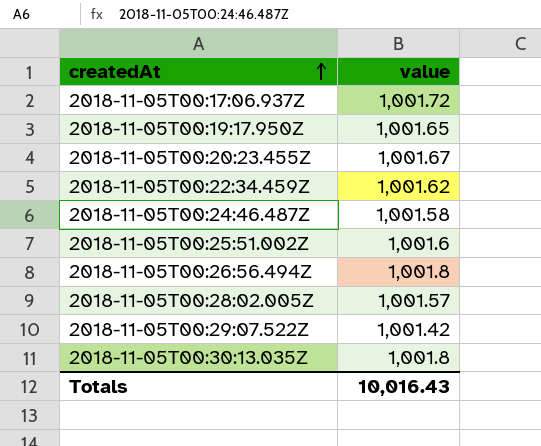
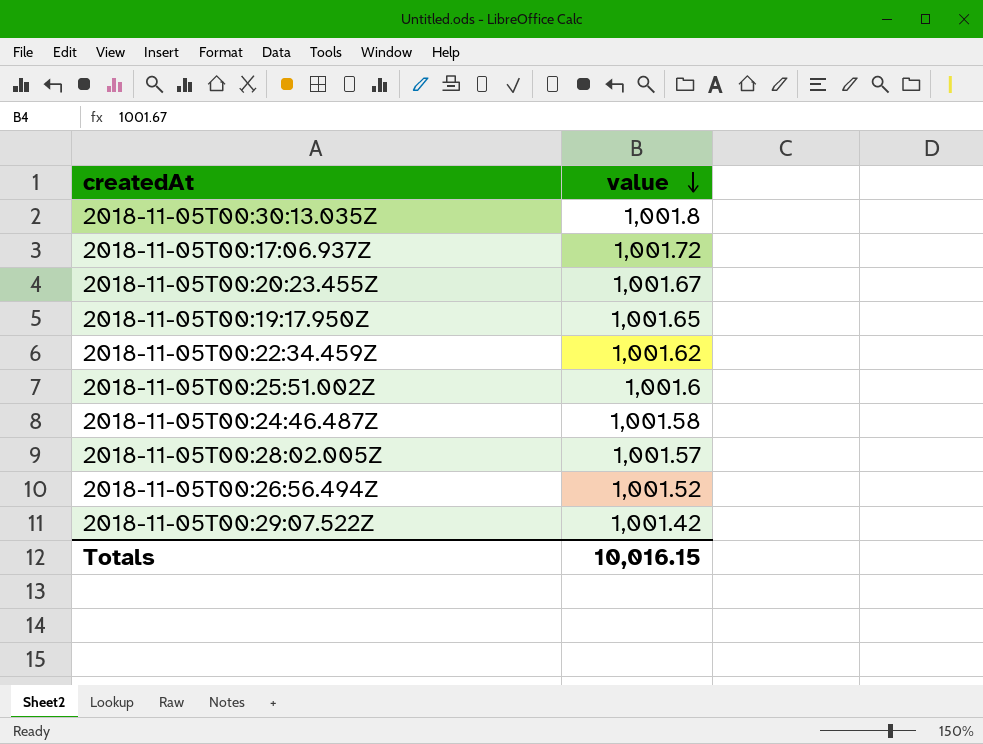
row order: createdAt ascending -> value descending
2018-11-05T00:26:56.494Z | value: 1,001.8 -> 1,001.52
Totals | value: 10,016.43 -> 10,016.15

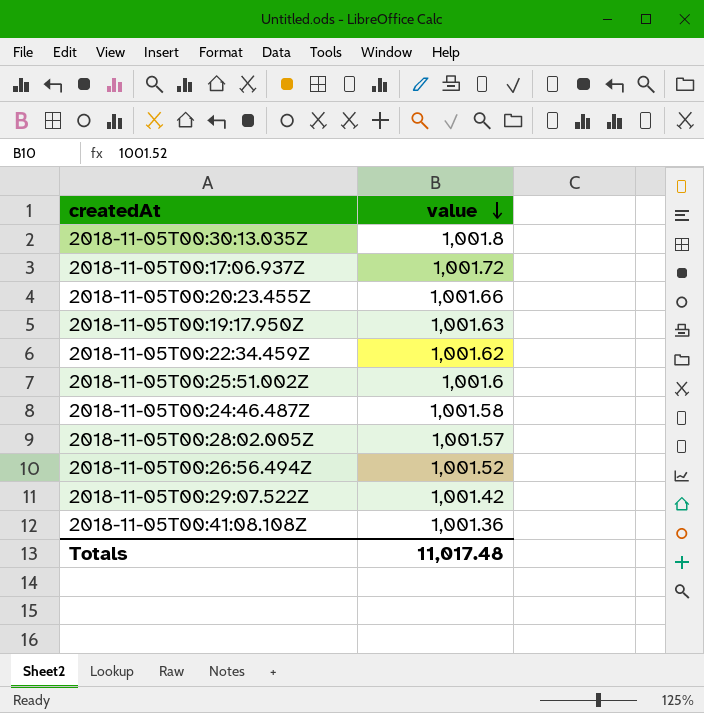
2018-11-05T00:20:23.455Z | value: 1,001.67 -> 1,001.66
2018-11-05T00:19:17.950Z | value: 1,001.65 -> 1,001.63
row 2018-11-05T00:41:08.108Z: none -> 1,001.36
Totals | value: 10,016.15 -> 11,017.48

